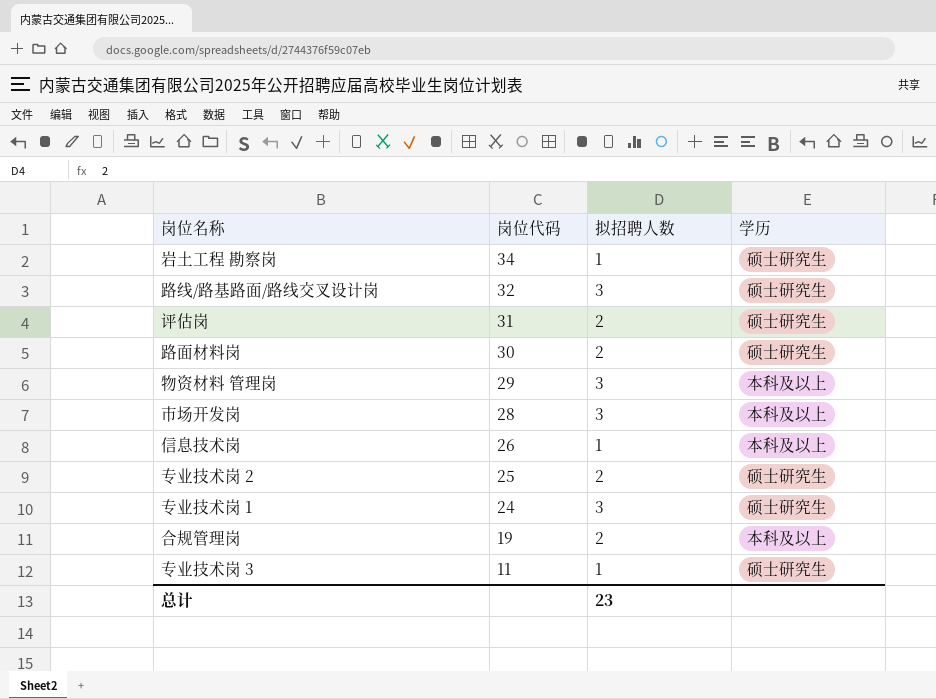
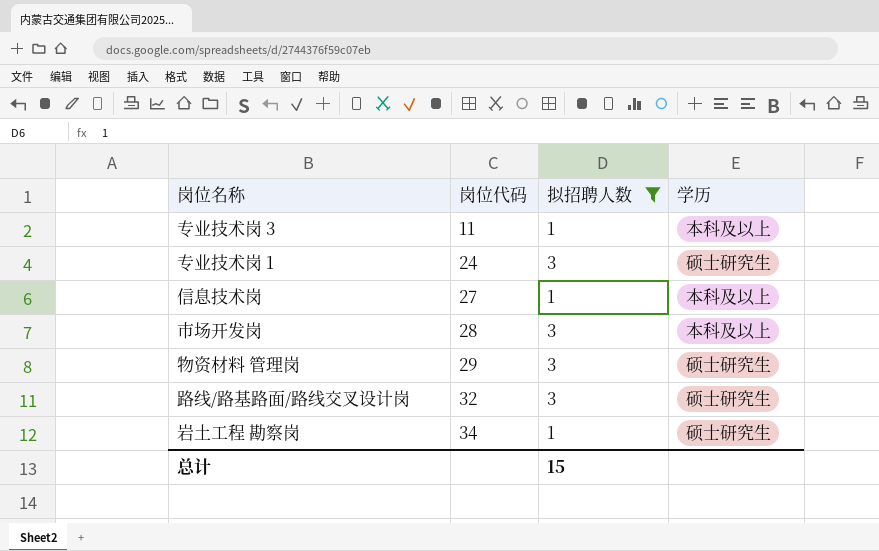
filter: none -> 拟招聘人数 != 2
row order: 岗位代码 descending -> 岗位代码 ascending
专业技术岗 3 | 学历: 硕士研究生 -> 本科及以上
信息技术岗 | 岗位代码: 26 -> 27
物资材料 管理岗 | 学历: 本科及以上 -> 硕士研究生
总计 | 拟招聘人数: 23 -> 15

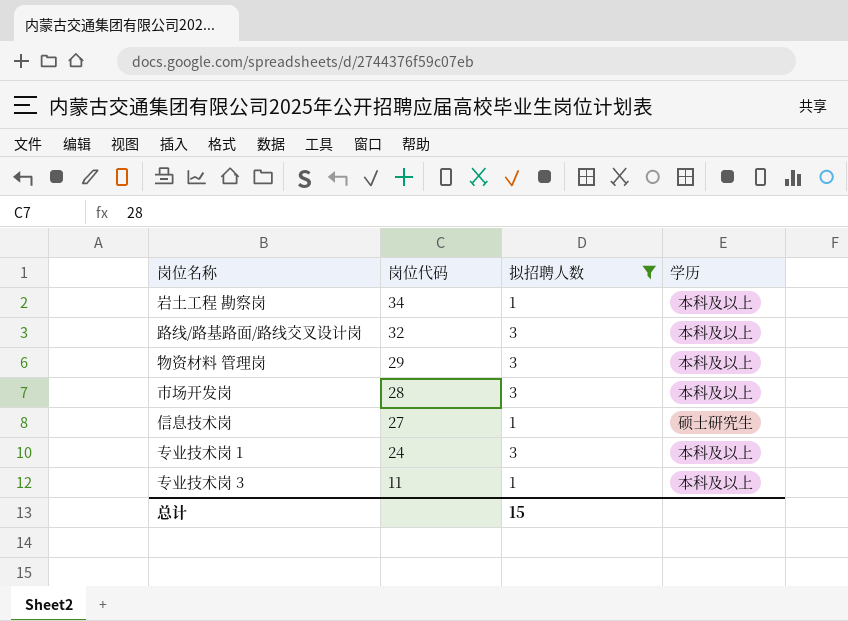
row order: 岗位代码 ascending -> 岗位代码 descending
岩土工程 勘察岗 | 学历: 硕士研究生 -> 本科及以上
路线/路基路面/路线交叉设计岗 | 学历: 硕士研究生 -> 本科及以上
物资材料 管理岗 | 学历: 硕士研究生 -> 本科及以上
信息技术岗 | 学历: 本科及以上 -> 硕士研究生
专业技术岗 1 | 学历: 硕士研究生 -> 本科及以上

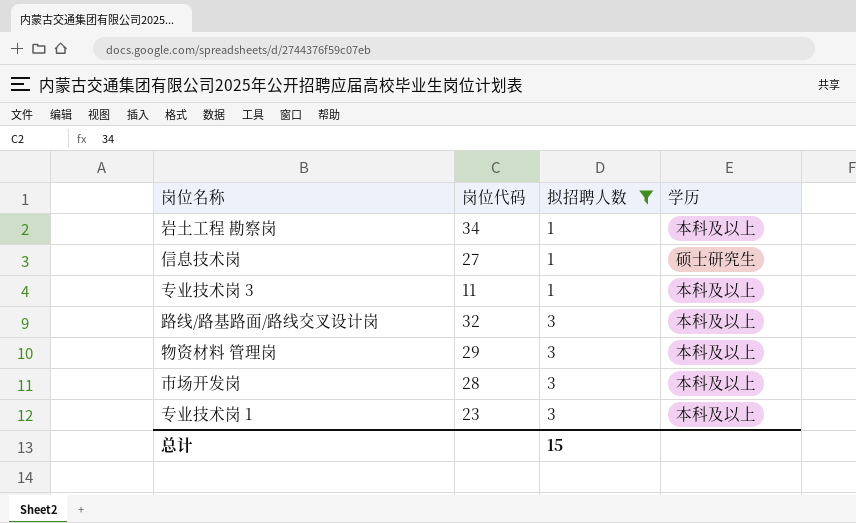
row order: 岗位代码 descending -> 拟招聘人数 ascending
专业技术岗 1 | 岗位代码: 24 -> 23

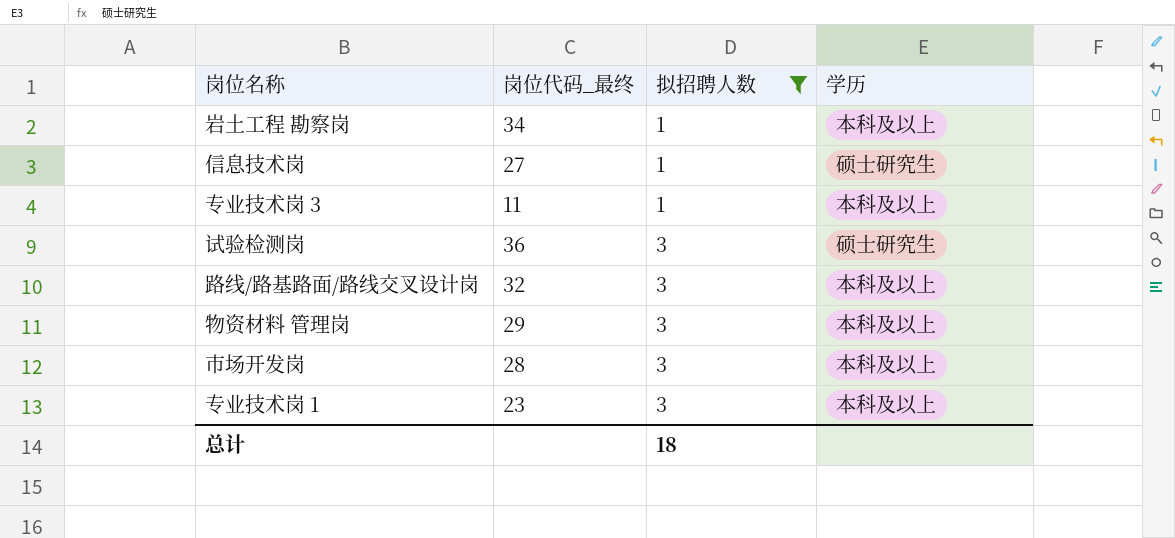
column name: 岗位代码 -> 岗位代码_最终
row 试验检测岗: none -> 36 | 3 | 硕士研究生
总计 | 拟招聘人数: 15 -> 18

